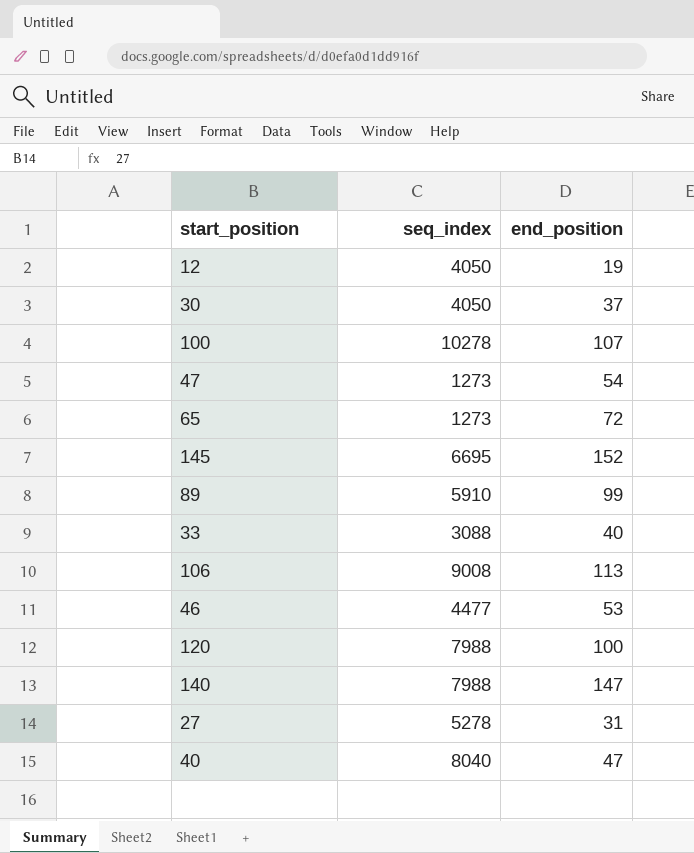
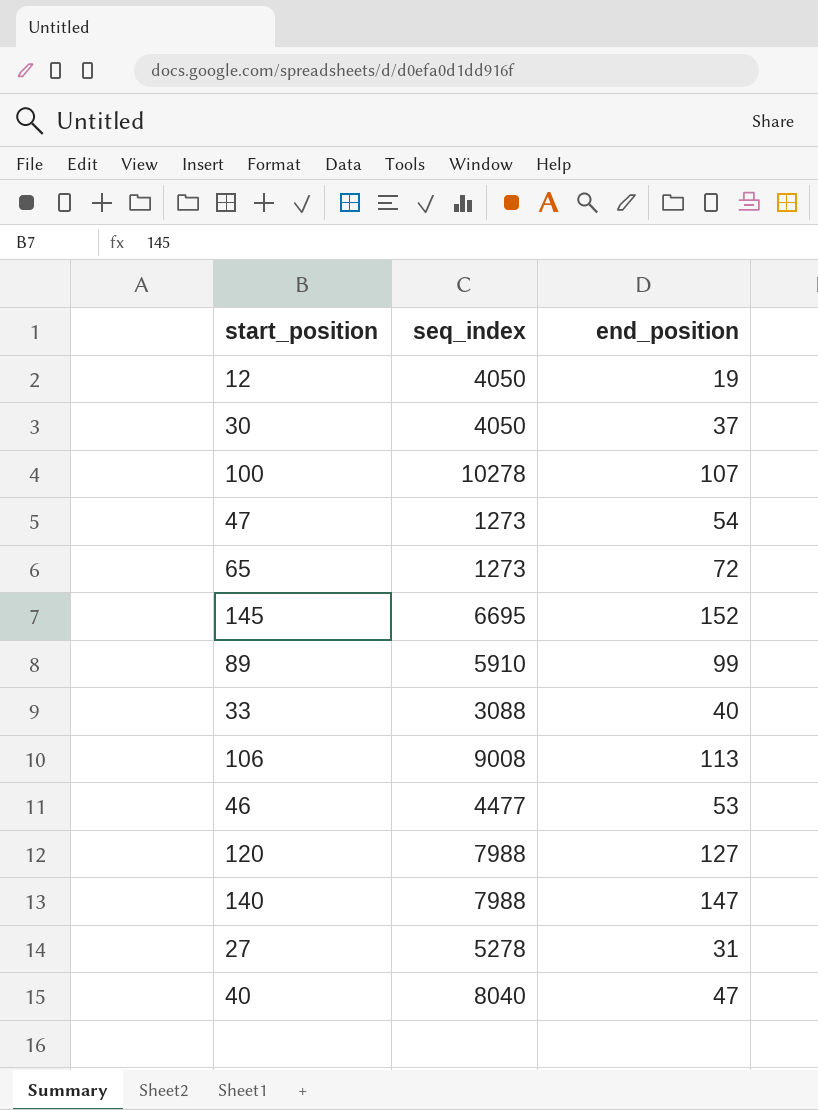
120 | end_position: 100 -> 127

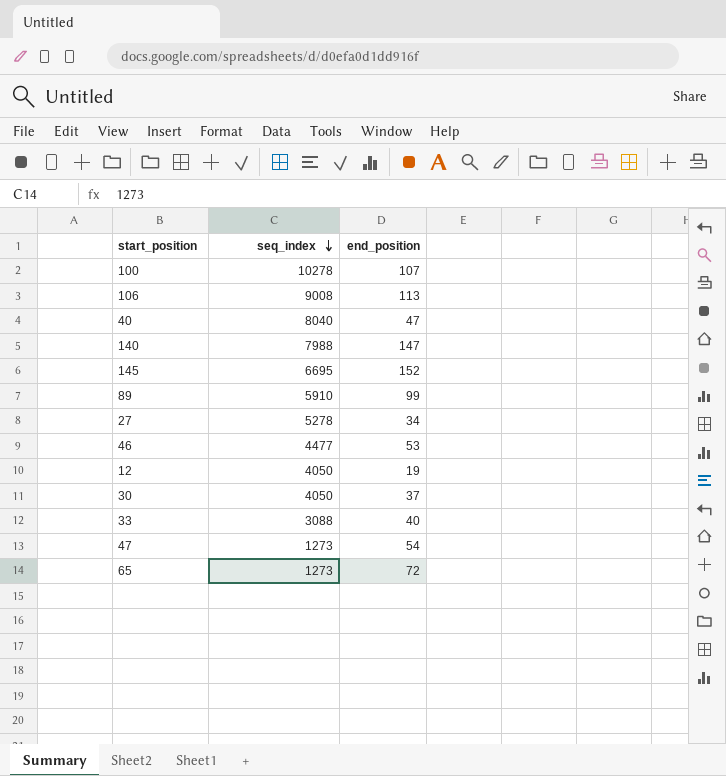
row order: none -> seq_index descending
row 120: 7988 | 127 -> none
27 | end_position: 31 -> 34

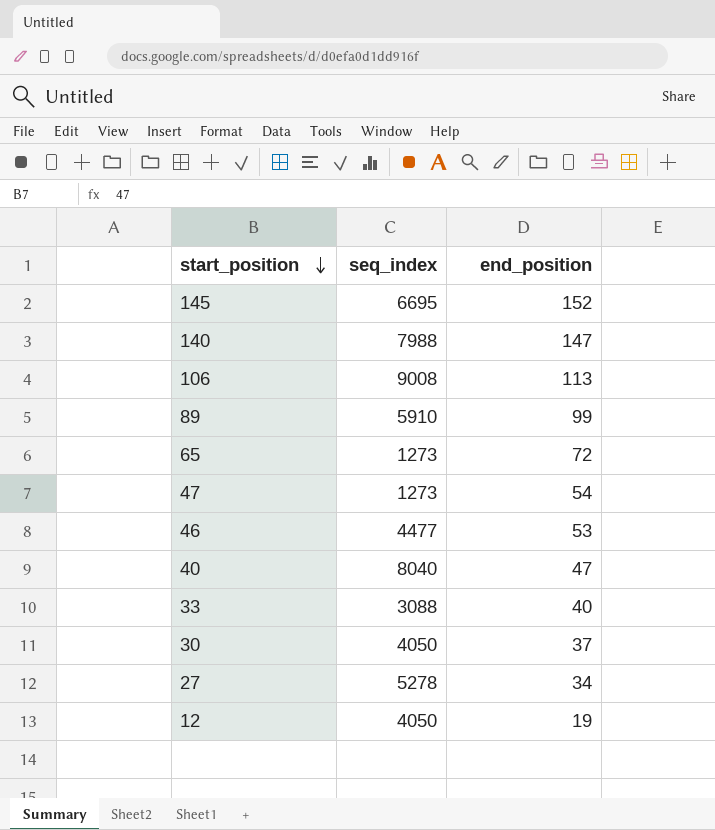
row order: seq_index descending -> start_position descending
row 100: 10278 | 107 -> none

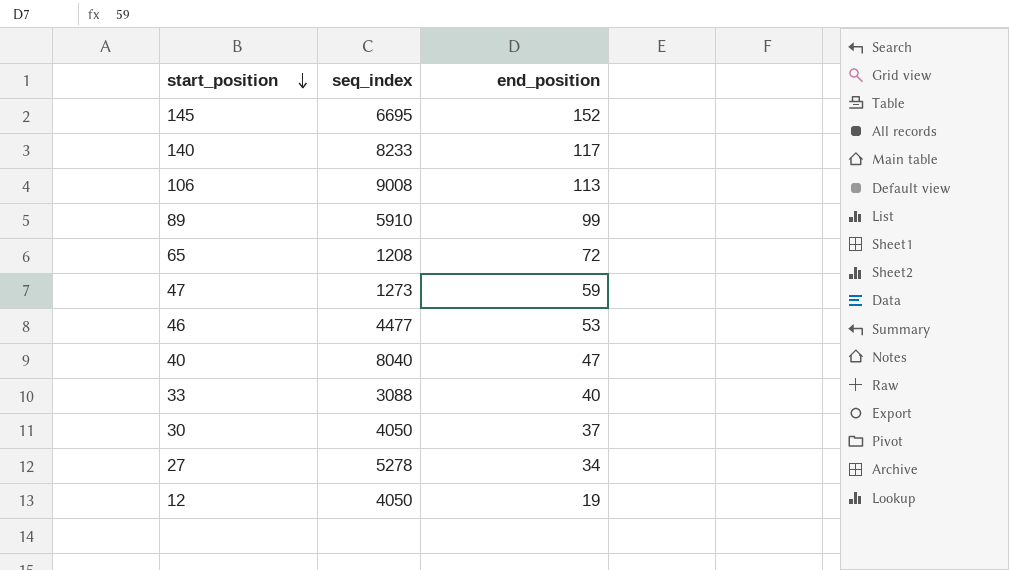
140 | seq_index: 7988 -> 8233
140 | end_position: 147 -> 117
65 | seq_index: 1273 -> 1208
47 | end_position: 54 -> 59

